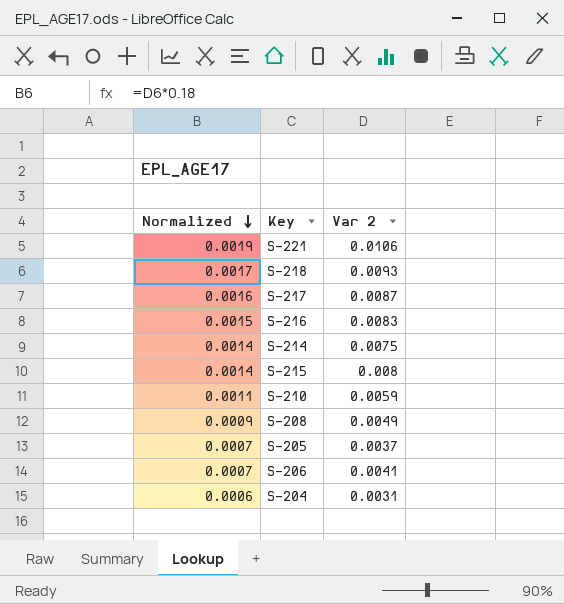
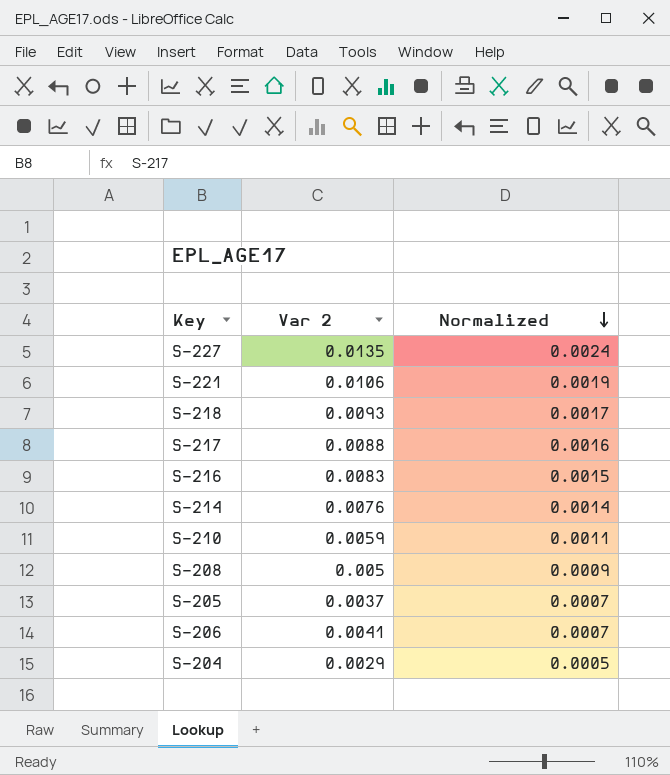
column Normalized | position: 1 -> 3
row S-215: 0.0014 | 0.008 -> none
row S-227: none -> 0.0135 | 0.0024
S-217 | Var 2: 0.0087 -> 0.0088
S-214 | Var 2: 0.0075 -> 0.0076
S-208 | Var 2: 0.0049 -> 0.005
S-204 | Var 2: 0.0031 -> 0.0029
S-204 | Normalized: 0.0006 -> 0.0005

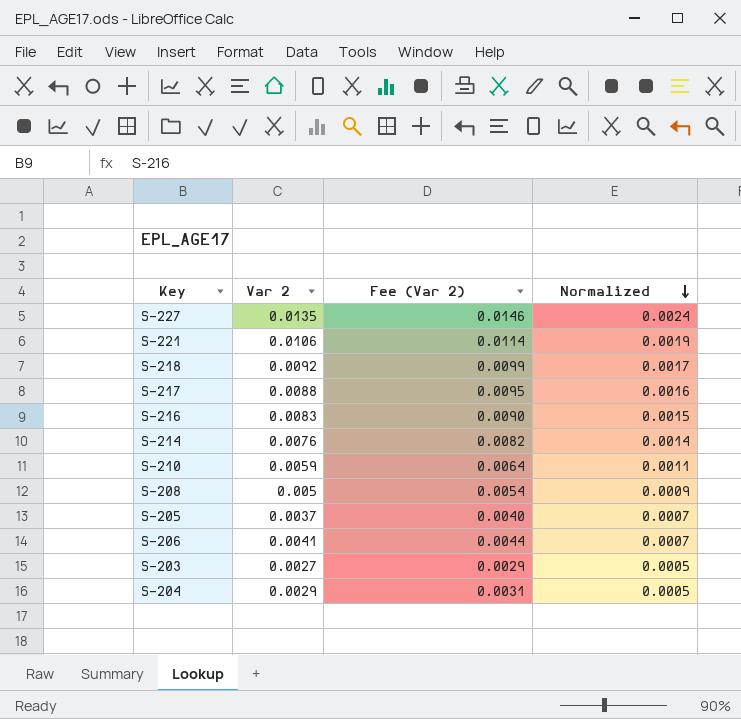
column Fee (Var 2) | formula: none -> [Var 2] * 1.08
S-218 | Var 2: 0.0093 -> 0.0092
row S-203: none -> 0.0027 | 0.0029 | 0.0005

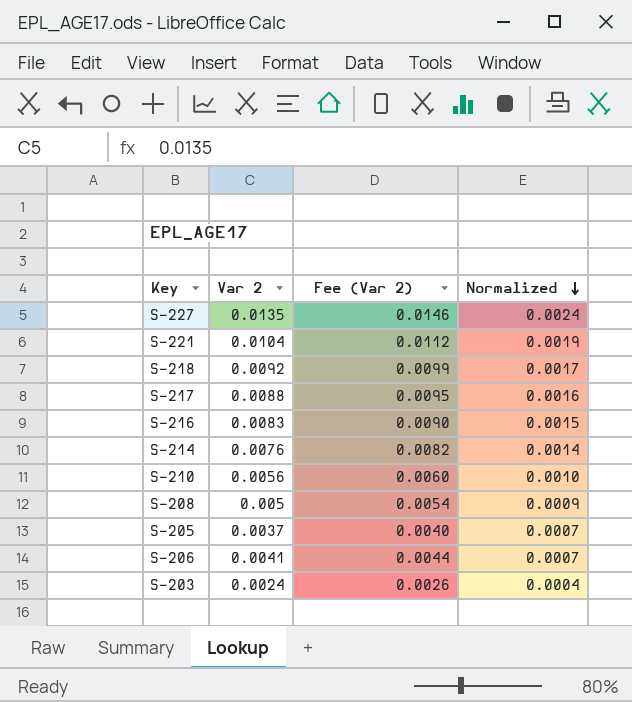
row S-204: 0.0029 | 0.0031 | 0.0005 -> none
S-221 | Var 2: 0.0106 -> 0.0104
S-221 | Fee (Var 2): 0.0114 -> 0.0112
S-210 | Var 2: 0.0059 -> 0.0056
S-210 | Fee (Var 2): 0.0064 -> 0.0060
S-210 | Normalized: 0.0011 -> 0.0010
S-203 | Var 2: 0.0027 -> 0.0024
S-203 | Fee (Var 2): 0.0029 -> 0.0026
S-203 | Normalized: 0.0005 -> 0.0004

